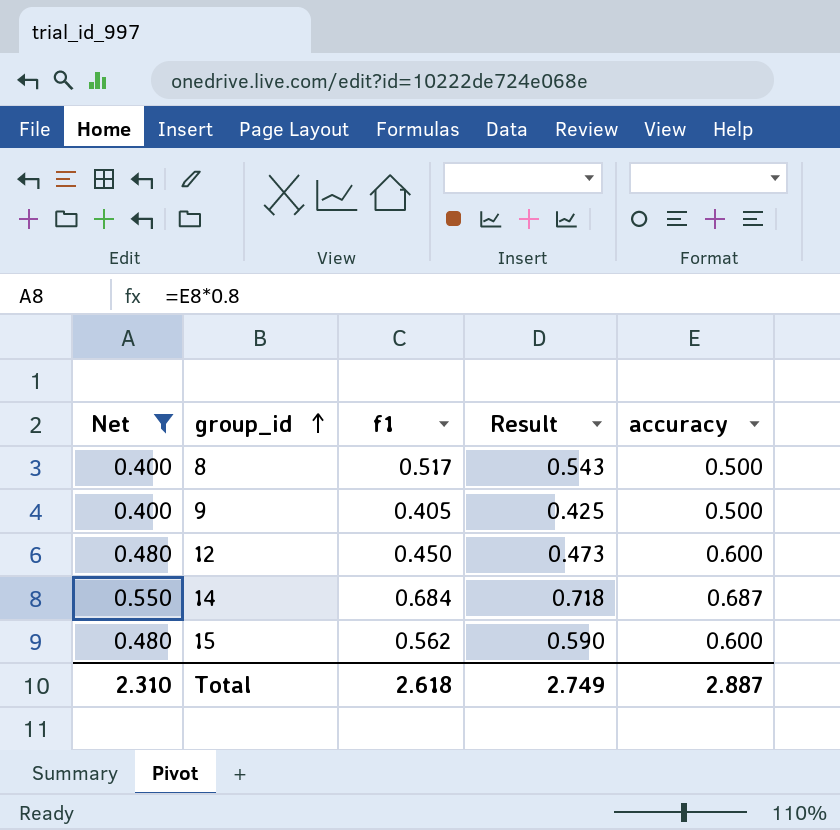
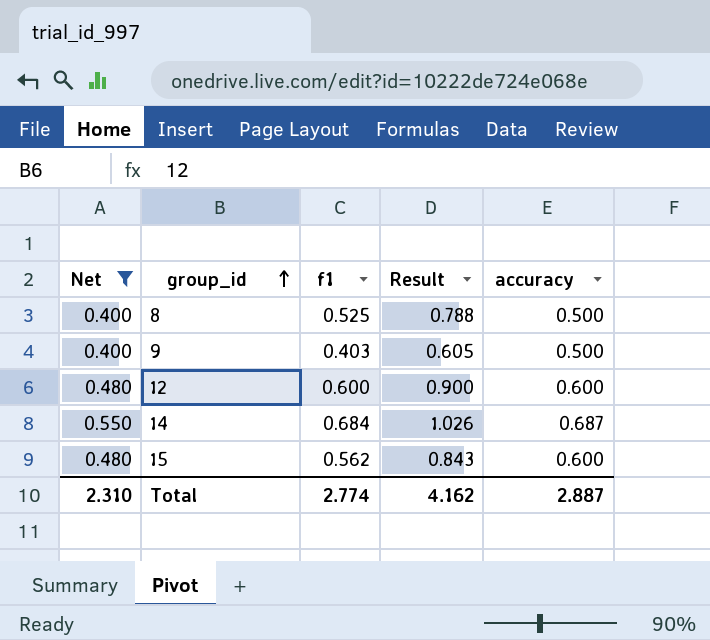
column Result | formula: [f1] * 1.05 -> [f1] * 1.5
8 | f1: 0.517 -> 0.525
9 | f1: 0.405 -> 0.403
12 | f1: 0.450 -> 0.600
Total | f1: 2.618 -> 2.774
Total | Result: 2.749 -> 4.162

